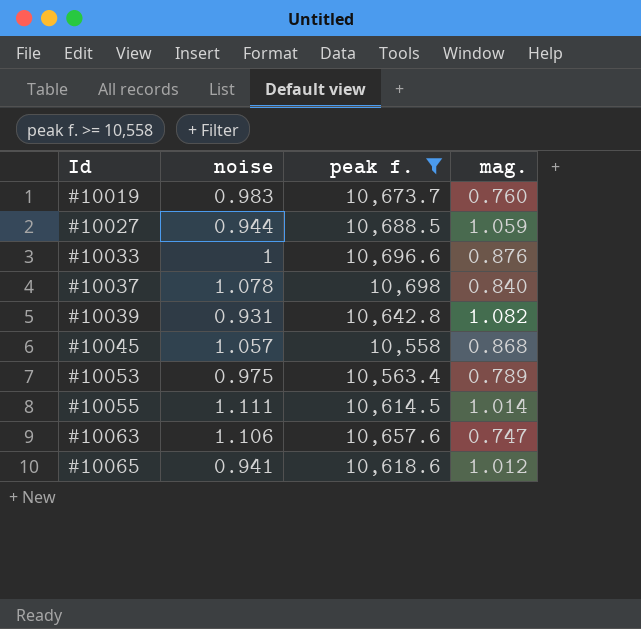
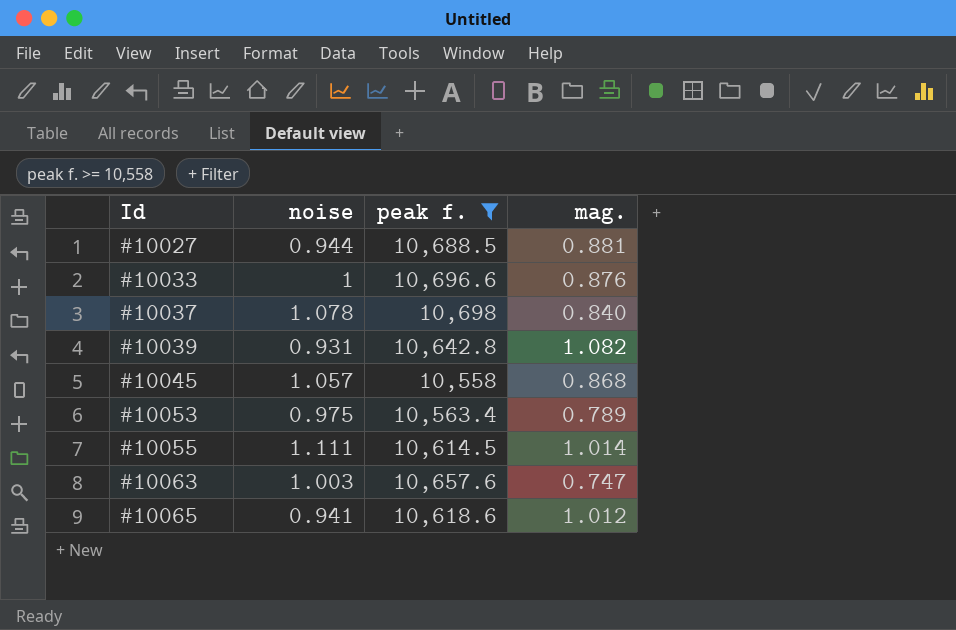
row #10019: 0.983 | 10,673.7 | 0.760 -> none
#10027 | mag.: 1.059 -> 0.881
#10063 | noise: 1.106 -> 1.003

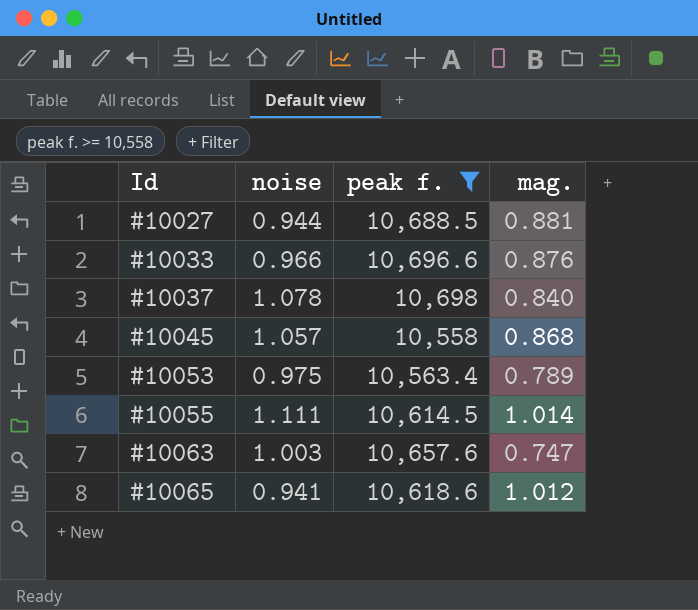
row #10039: 0.931 | 10,642.8 | 1.082 -> none
#10033 | noise: 1 -> 0.966

